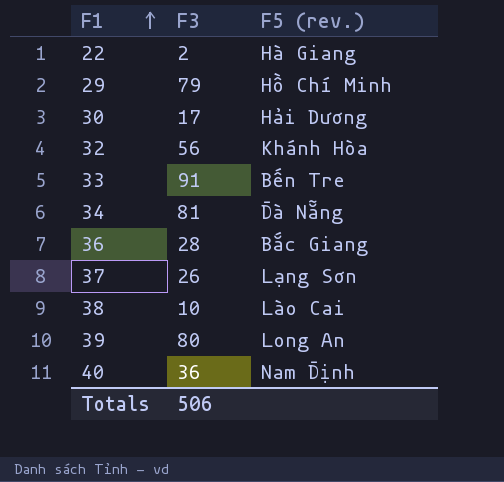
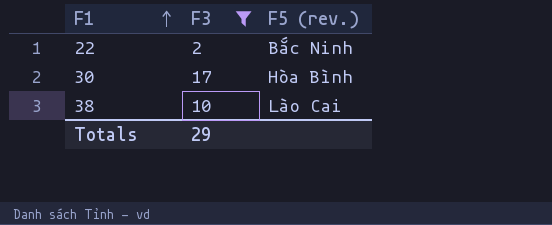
filter: none -> F3 <= 17
22 | F5 (rev.): Hà Giang -> Bắc Ninh
30 | F5 (rev.): Hải Dương -> Hòa Bình
Totals | F3: 506 -> 29

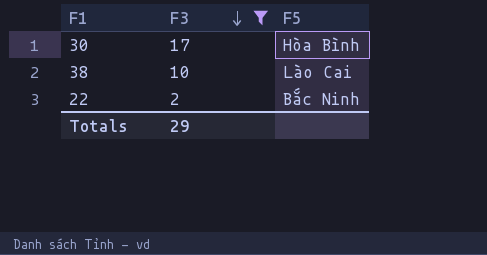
row order: F1 ascending -> F3 descending
column name: F5 (rev.) -> F5

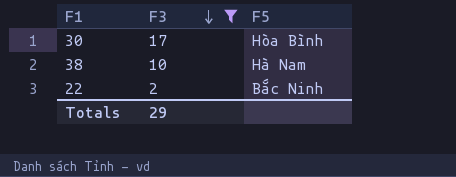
38 | F5: Lào Cai -> Hà Nam

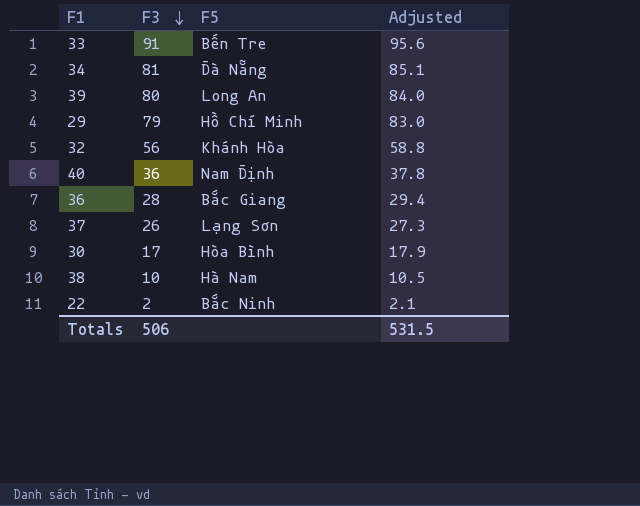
filter: F3 <= 17 -> none
column Adjusted | formula: none -> [F3] * 1.05
Totals | F3: 29 -> 506

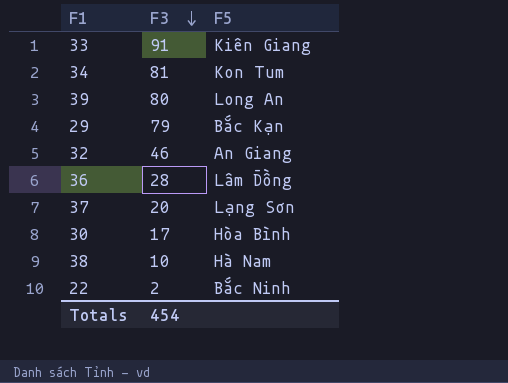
column Adjusted | formula: [F3] * 1.05 -> none
row 40: 36 | Nam Định | 37.8 -> none
33 | F5: Bến Tre -> Kiên Giang
34 | F5: Đà Nẵng -> Kon Tum
29 | F5: Hồ Chí Minh -> Bắc Kạn
32 | F3: 56 -> 46
32 | F5: Khánh Hòa -> An Giang
36 | F5: Bắc Giang -> Lâm Đồng
37 | F3: 26 -> 20
Totals | F3: 506 -> 454

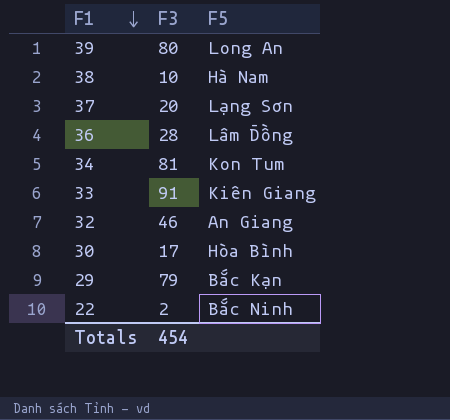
row order: F3 descending -> F1 descending

